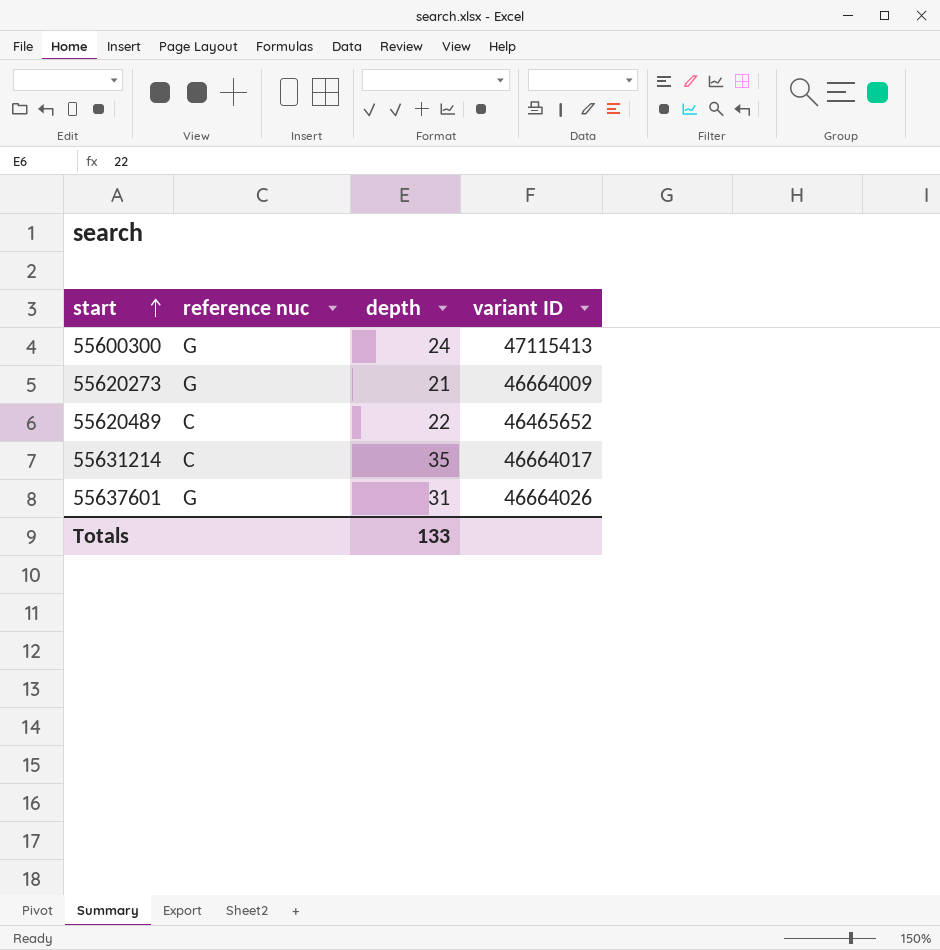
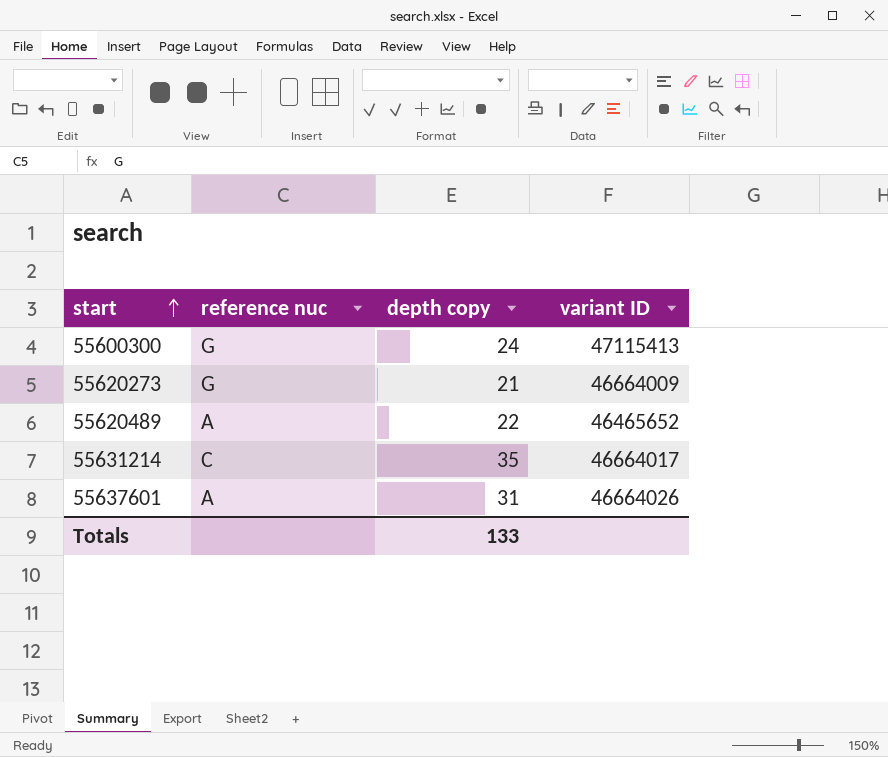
column name: depth -> depth copy
55620489 | reference nuc: C -> A
55637601 | reference nuc: G -> A

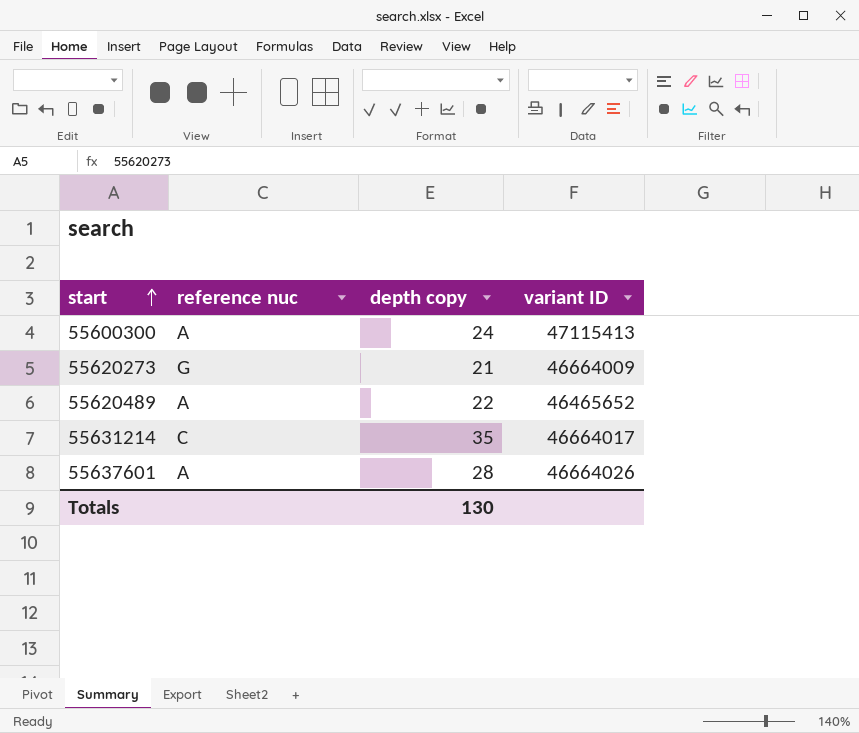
55600300 | reference nuc: G -> A
55637601 | depth copy: 31 -> 28
Totals | depth copy: 133 -> 130

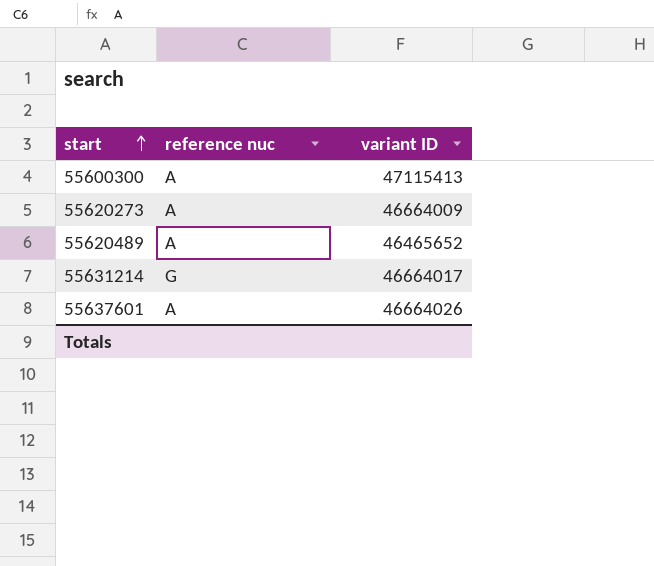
column depth copy | position: 3 -> none
55620273 | reference nuc: G -> A
55631214 | reference nuc: C -> G

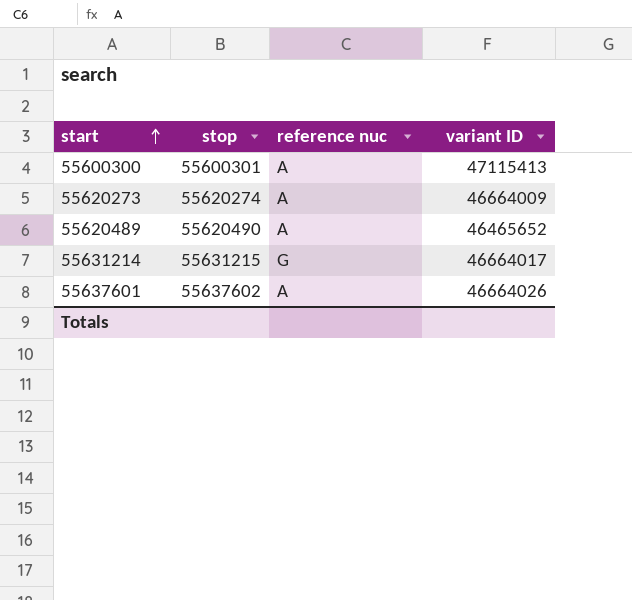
column stop | position: none -> 2

